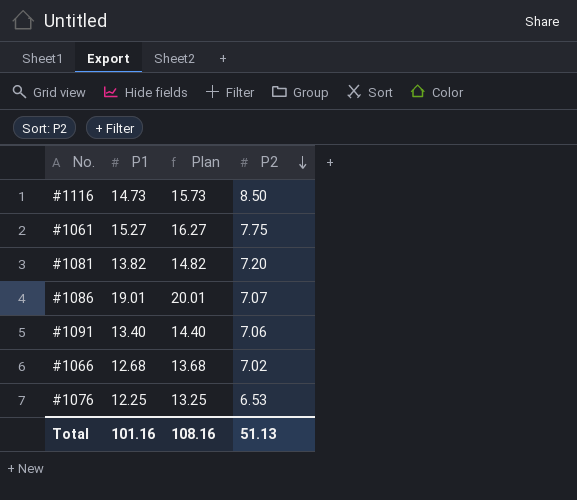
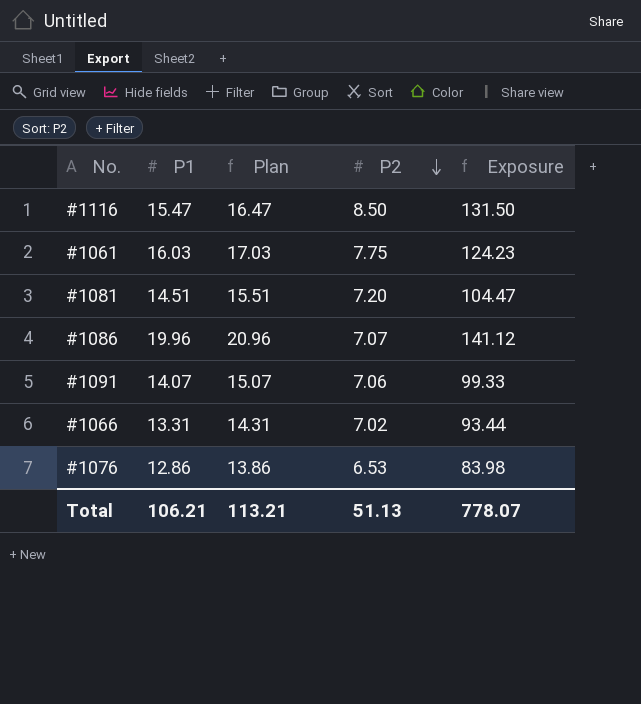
column Exposure | formula: none -> [P1] * [P2]
#1116 | P1: 14.73 -> 15.47
#1116 | Plan: 15.73 -> 16.47
#1061 | P1: 15.27 -> 16.03
#1061 | Plan: 16.27 -> 17.03
#1081 | P1: 13.82 -> 14.51
#1081 | Plan: 14.82 -> 15.51
#1086 | P1: 19.01 -> 19.96
#1086 | Plan: 20.01 -> 20.96
#1091 | P1: 13.40 -> 14.07
#1091 | Plan: 14.40 -> 15.07
#1066 | P1: 12.68 -> 13.31
#1066 | Plan: 13.68 -> 14.31
#1076 | P1: 12.25 -> 12.86
#1076 | Plan: 13.25 -> 13.86
Total | P1: 101.16 -> 106.21
Total | Plan: 108.16 -> 113.21

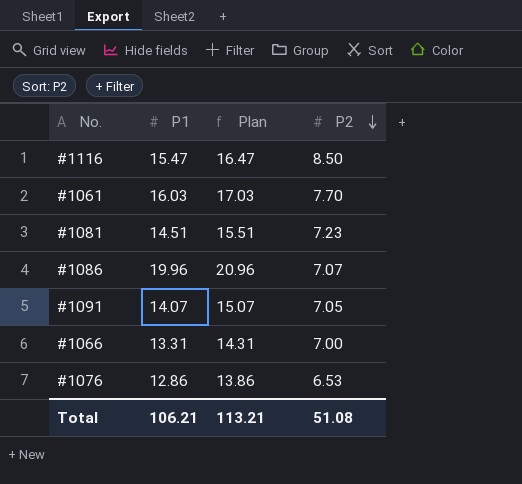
column Exposure | formula: [P1] * [P2] -> none
#1061 | P2: 7.75 -> 7.70
#1081 | P2: 7.20 -> 7.23
#1091 | P2: 7.06 -> 7.05
#1066 | P2: 7.02 -> 7.00
Total | P2: 51.13 -> 51.08

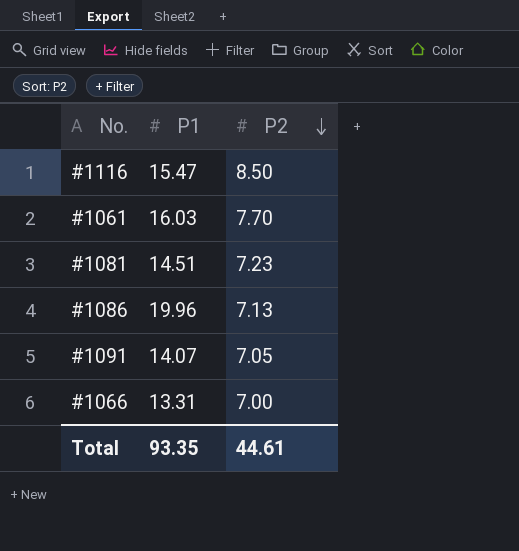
column Plan | formula: [P1] + 1 -> none
row #1076: 12.86 | 13.86 | 6.53 -> none
#1086 | P2: 7.07 -> 7.13
Total | P1: 106.21 -> 93.35
Total | P2: 51.08 -> 44.61

